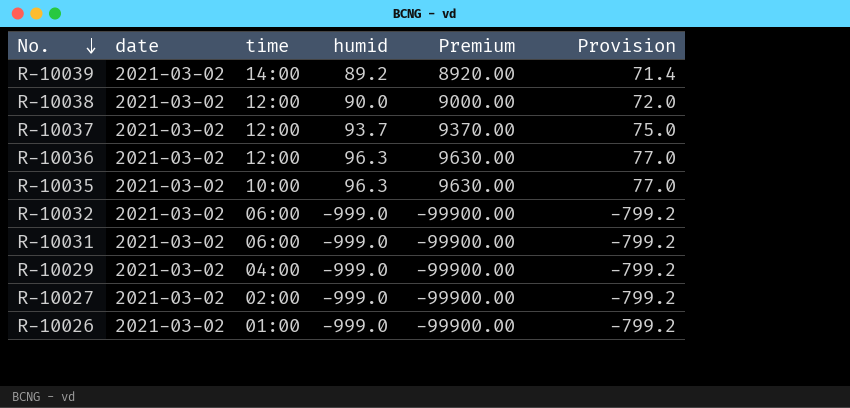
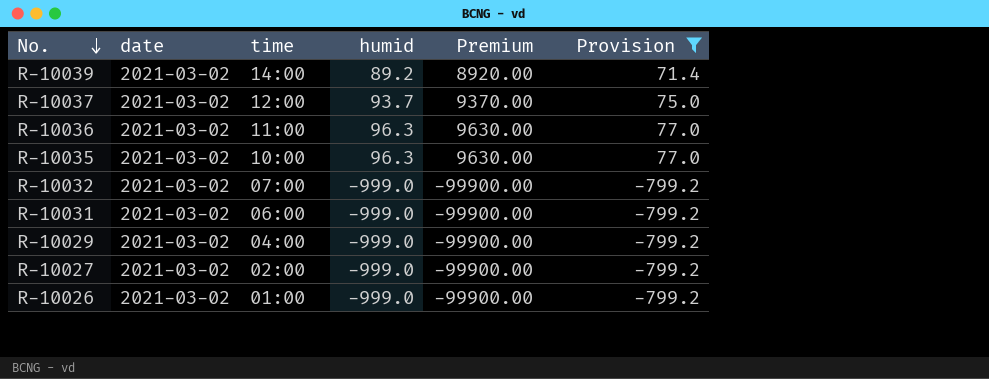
filter: none -> Provision != 72.0
R-10036 | time: 12:00 -> 11:00
R-10032 | time: 06:00 -> 07:00

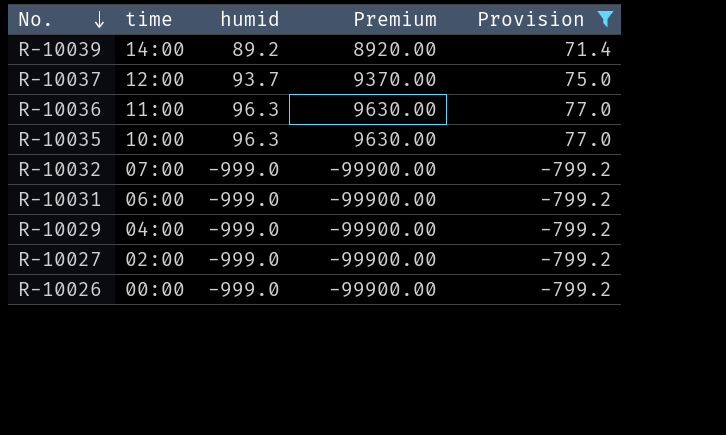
column date | position: 2 -> none
R-10026 | time: 01:00 -> 00:00

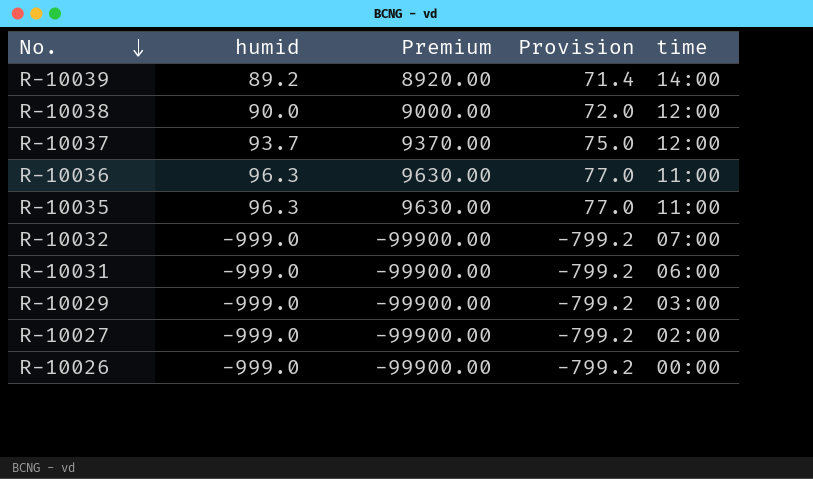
filter: Provision != 72.0 -> none
column time | position: 2 -> 5
R-10035 | time: 10:00 -> 11:00
R-10029 | time: 04:00 -> 03:00

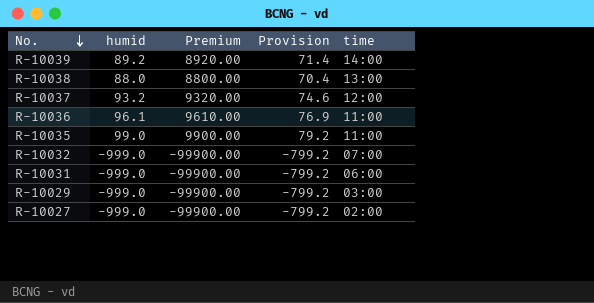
row R-10026: -999.0 | -99900.00 | -799.2 | 00:00 -> none
R-10038 | humid: 90.0 -> 88.0
R-10038 | Premium: 9000.00 -> 8800.00
R-10038 | Provision: 72.0 -> 70.4
R-10038 | time: 12:00 -> 13:00
R-10037 | humid: 93.7 -> 93.2
R-10037 | Premium: 9370.00 -> 9320.00
R-10037 | Provision: 75.0 -> 74.6
R-10036 | humid: 96.3 -> 96.1
R-10036 | Premium: 9630.00 -> 9610.00
R-10036 | Provision: 77.0 -> 76.9
R-10035 | humid: 96.3 -> 99.0
R-10035 | Premium: 9630.00 -> 9900.00
R-10035 | Provision: 77.0 -> 79.2

